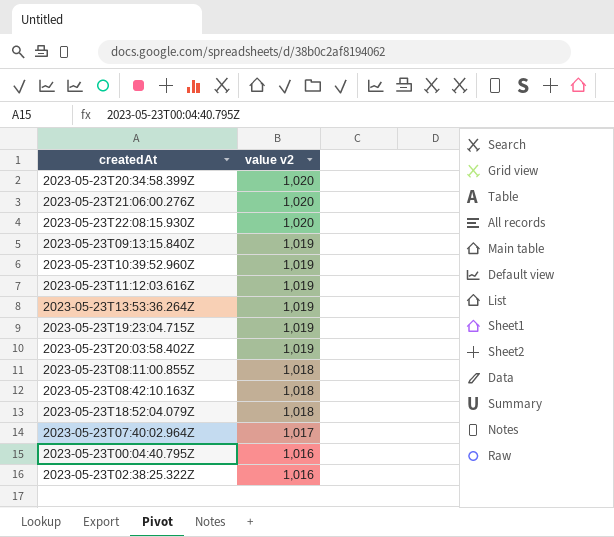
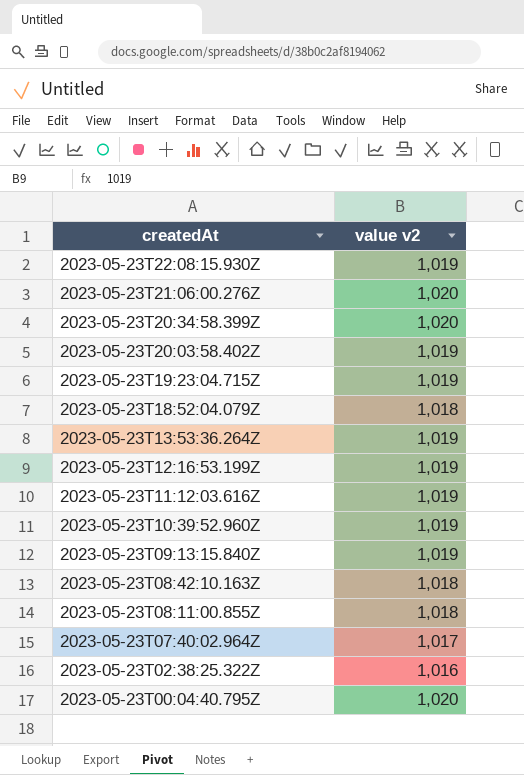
row order: value v2 descending -> createdAt descending
2023-05-23T22:08:15.930Z | value v2: 1,020 -> 1,019
row 2023-05-23T12:16:53.199Z: none -> 1,019
2023-05-23T00:04:40.795Z | value v2: 1,016 -> 1,020

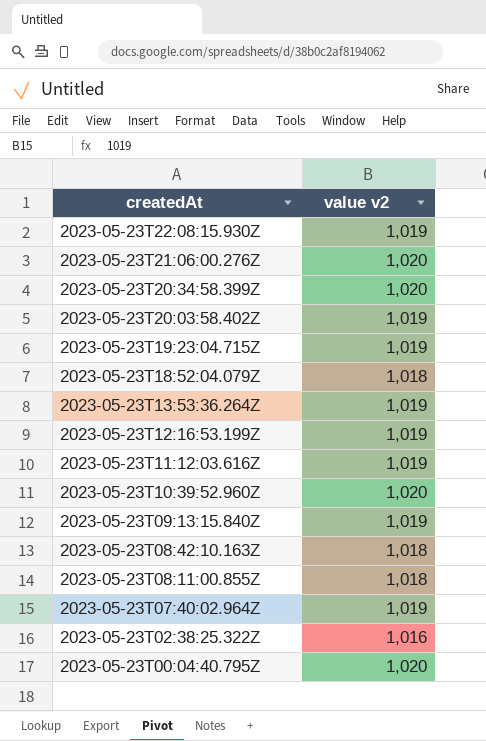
2023-05-23T10:39:52.960Z | value v2: 1,019 -> 1,020
2023-05-23T07:40:02.964Z | value v2: 1,017 -> 1,019

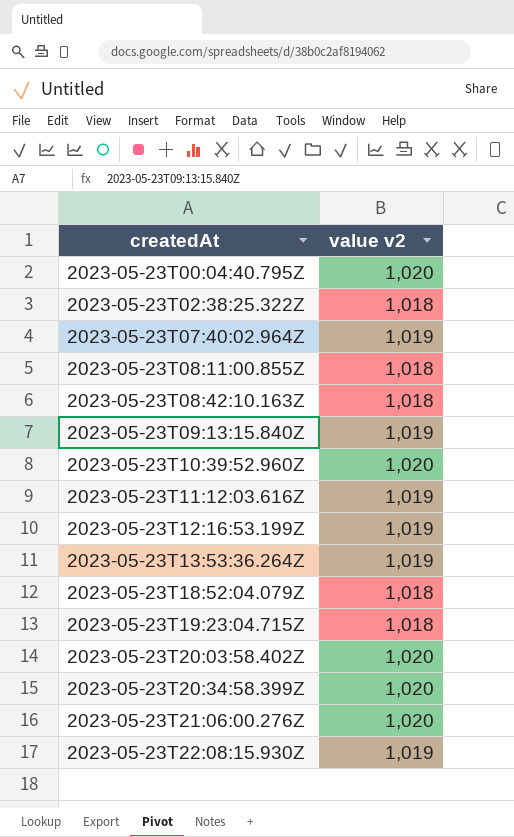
row order: createdAt descending -> createdAt ascending
2023-05-23T02:38:25.322Z | value v2: 1,016 -> 1,018
2023-05-23T19:23:04.715Z | value v2: 1,019 -> 1,018
2023-05-23T20:03:58.402Z | value v2: 1,019 -> 1,020

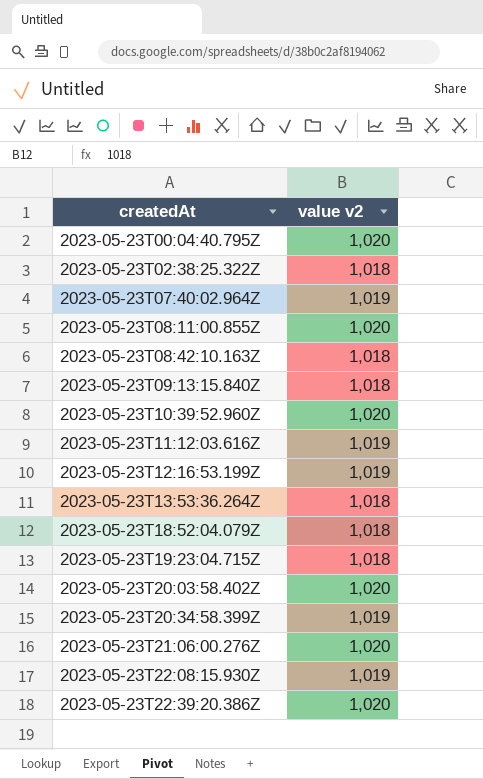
2023-05-23T08:11:00.855Z | value v2: 1,018 -> 1,020
2023-05-23T09:13:15.840Z | value v2: 1,019 -> 1,018
2023-05-23T13:53:36.264Z | value v2: 1,019 -> 1,018
2023-05-23T20:34:58.399Z | value v2: 1,020 -> 1,019
row 2023-05-23T22:39:20.386Z: none -> 1,020

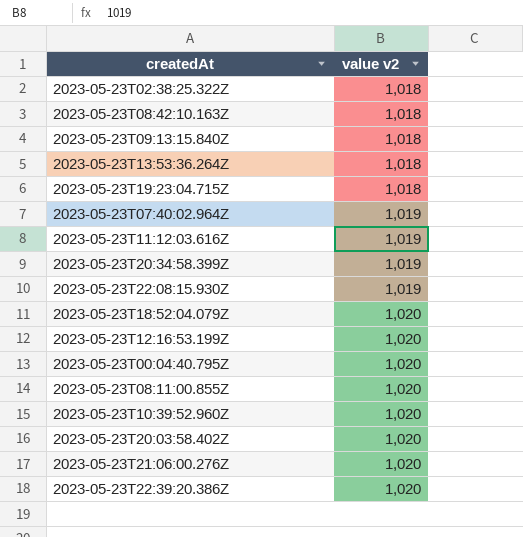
row order: createdAt ascending -> value v2 ascending
2023-05-23T18:52:04.079Z | value v2: 1,018 -> 1,020
2023-05-23T12:16:53.199Z | value v2: 1,019 -> 1,020

